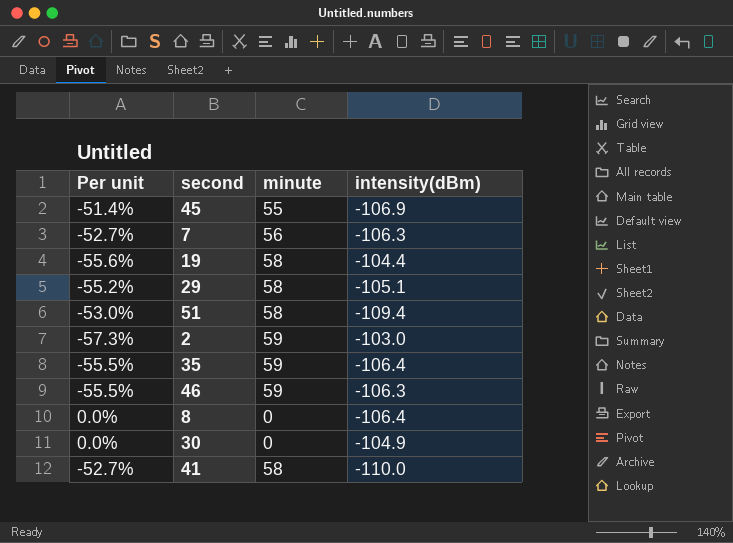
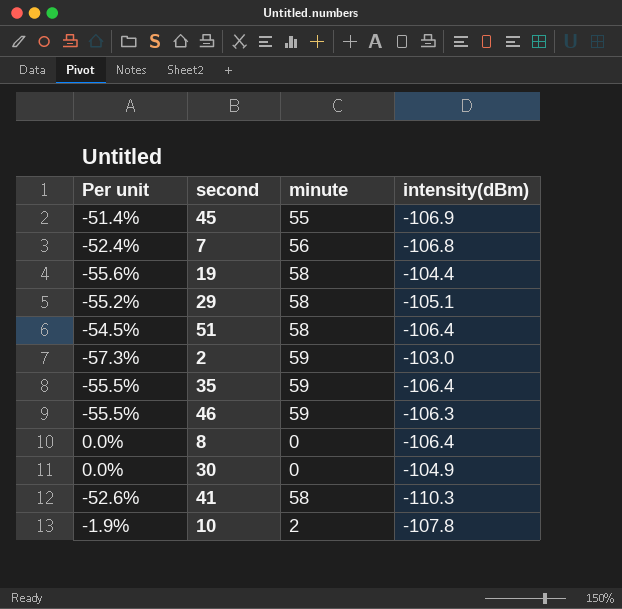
7 | Per unit: -52.7% -> -52.4%
7 | intensity(dBm): -106.3 -> -106.8
51 | Per unit: -53.0% -> -54.5%
51 | intensity(dBm): -109.4 -> -106.4
41 | Per unit: -52.7% -> -52.6%
41 | intensity(dBm): -110.0 -> -110.3
row 10: none -> -1.9% | 2 | -107.8

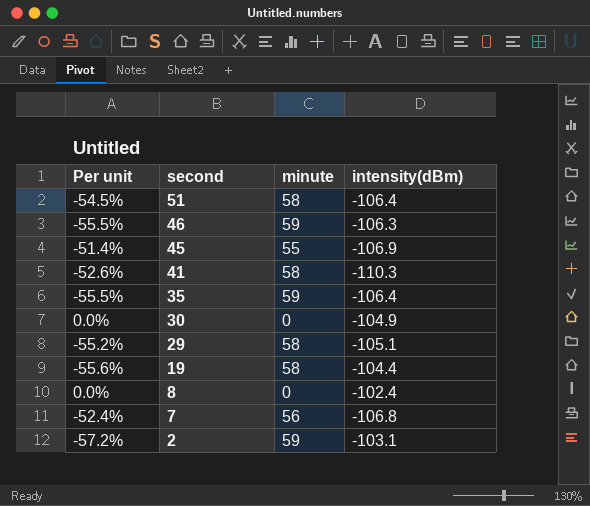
row order: none -> second descending
row 10: -1.9% | 2 | -107.8 -> none
8 | intensity(dBm): -106.4 -> -102.4
2 | Per unit: -57.3% -> -57.2%
2 | intensity(dBm): -103.0 -> -103.1

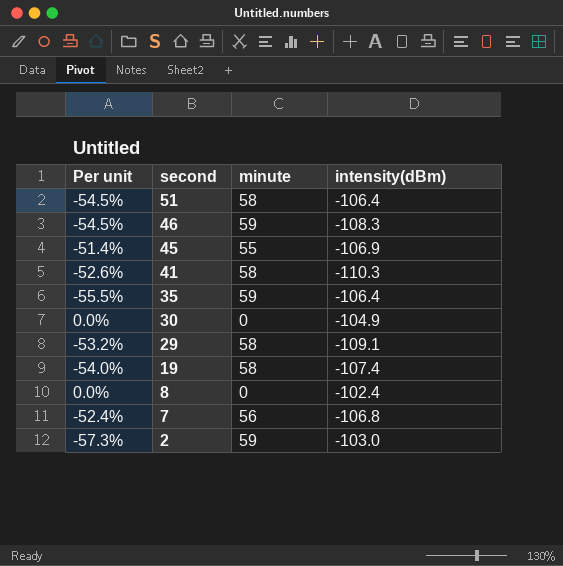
46 | Per unit: -55.5% -> -54.5%
46 | intensity(dBm): -106.3 -> -108.3
29 | Per unit: -55.2% -> -53.2%
29 | intensity(dBm): -105.1 -> -109.1
19 | Per unit: -55.6% -> -54.0%
19 | intensity(dBm): -104.4 -> -107.4
2 | Per unit: -57.2% -> -57.3%
2 | intensity(dBm): -103.1 -> -103.0

